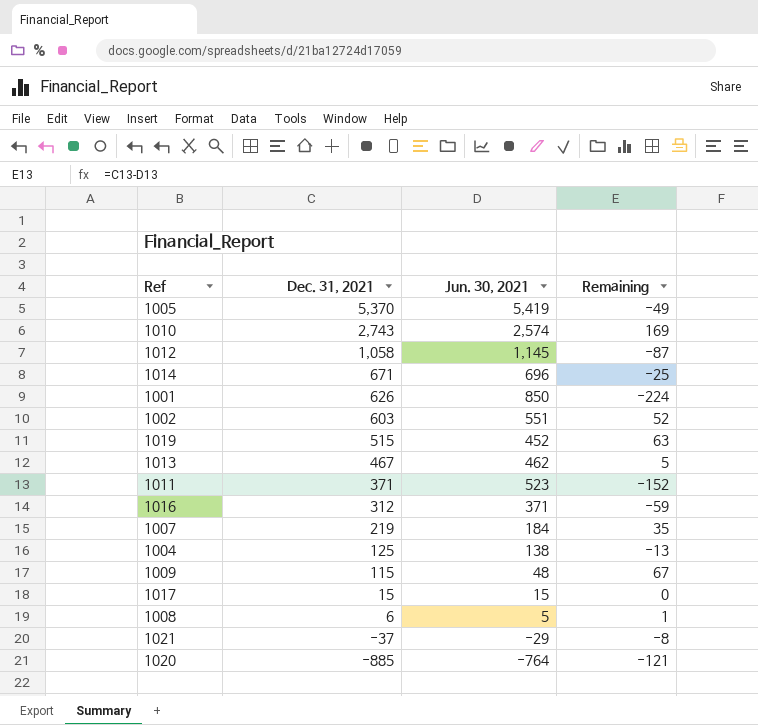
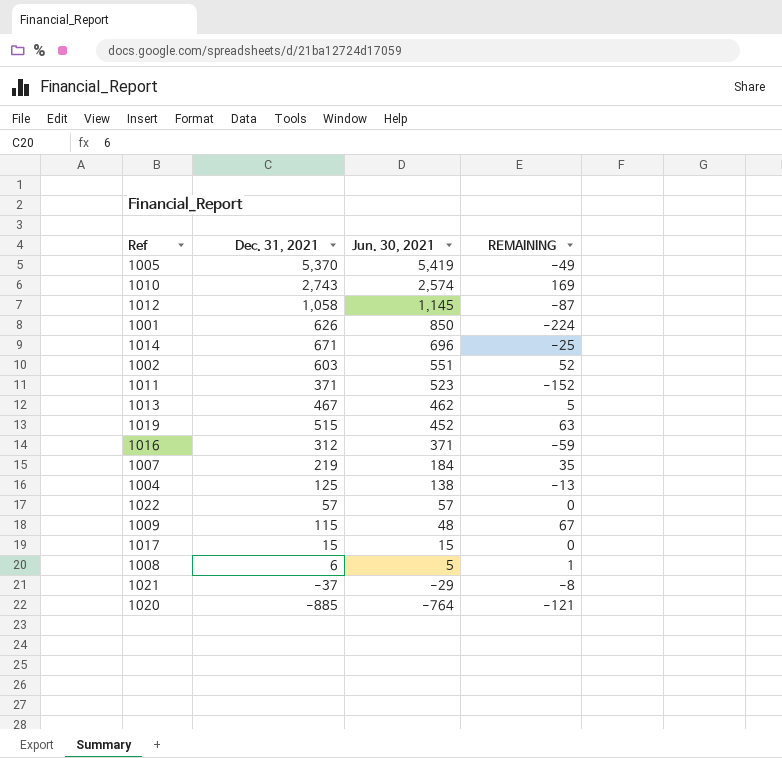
row order: Dec. 31, 2021 descending -> Jun. 30, 2021 descending
column name: Remaining -> REMAINING
row 1022: none -> 57 | 57 | 0

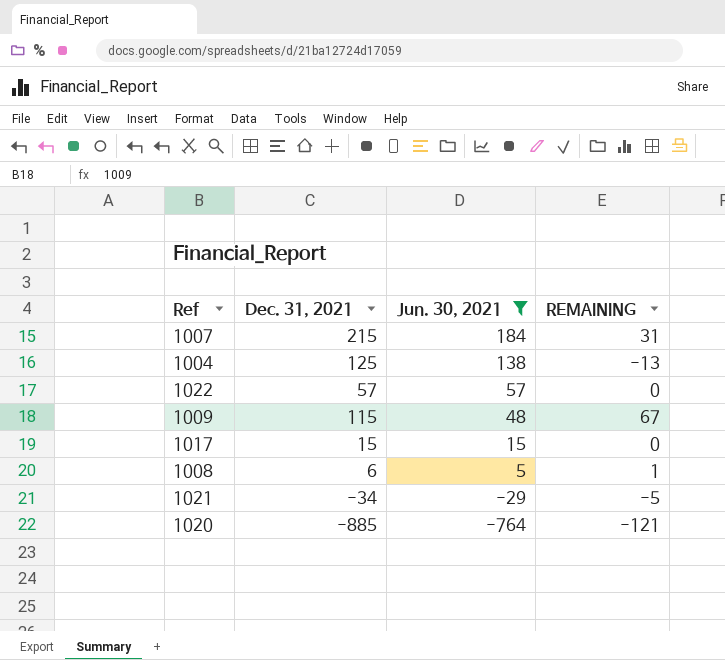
filter: none -> Jun. 30, 2021 <= 184
1007 | Dec. 31, 2021: 219 -> 215
1007 | REMAINING: 35 -> 31
1021 | Dec. 31, 2021: -37 -> -34
1021 | REMAINING: -8 -> -5

